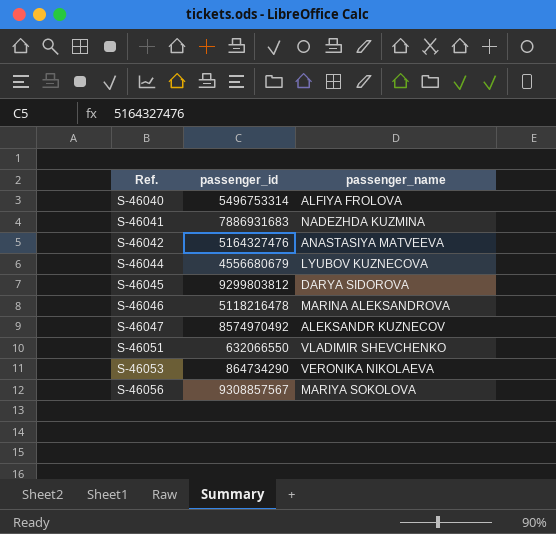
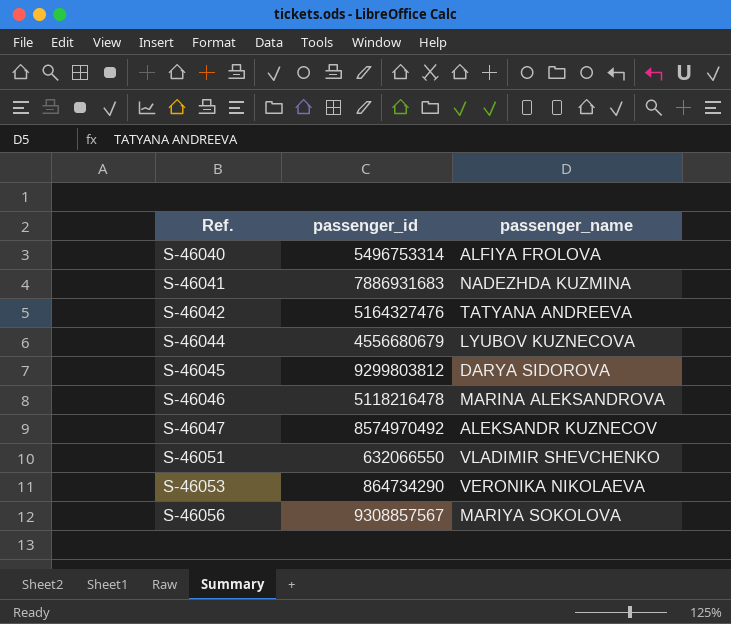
S-46042 | passenger_name: ANASTASIYA MATVEEVA -> TATYANA ANDREEVA

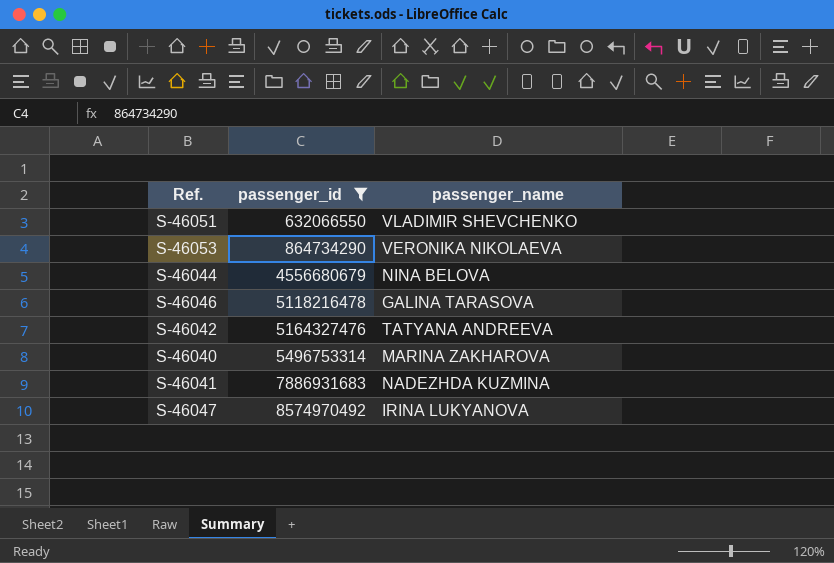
filter: none -> passenger_id <= 8574970492
row order: Ref. ascending -> passenger_id ascending
S-46044 | passenger_name: LYUBOV KUZNECOVA -> NINA BELOVA
S-46046 | passenger_name: MARINA ALEKSANDROVA -> GALINA TARASOVA
S-46040 | passenger_name: ALFIYA FROLOVA -> MARINA ZAKHAROVA
S-46047 | passenger_name: ALEKSANDR KUZNECOV -> IRINA LUKYANOVA

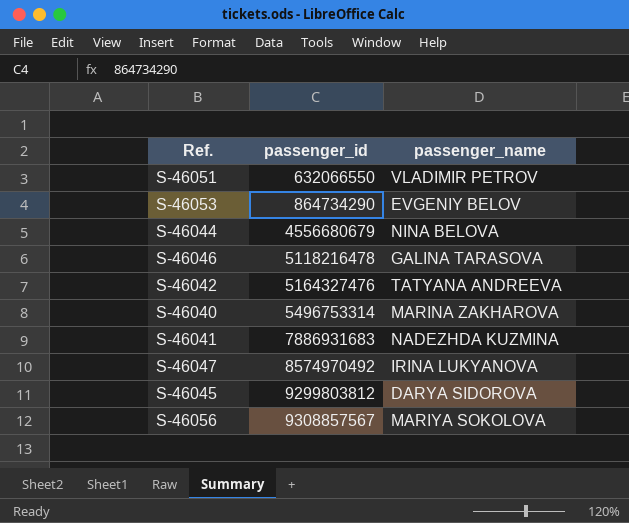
filter: passenger_id <= 8574970492 -> none
S-46051 | passenger_name: VLADIMIR SHEVCHENKO -> VLADIMIR PETROV
S-46053 | passenger_name: VERONIKA NIKOLAEVA -> EVGENIY BELOV

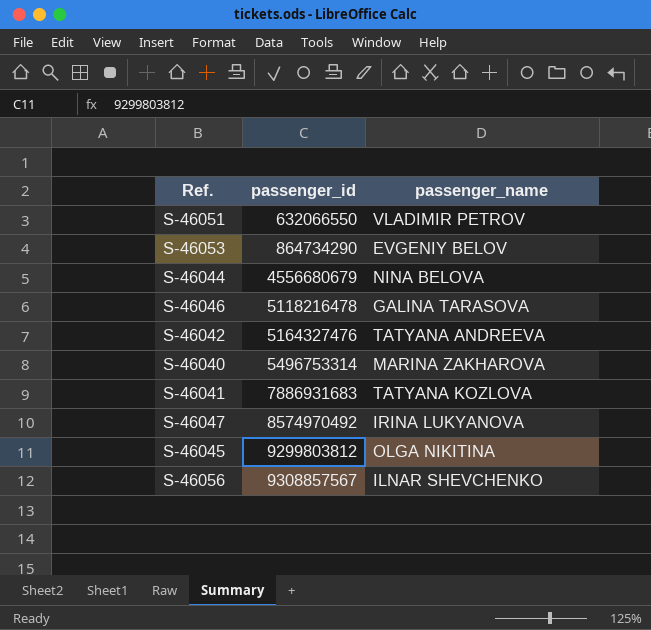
S-46041 | passenger_name: NADEZHDA KUZMINA -> TATYANA KOZLOVA
S-46045 | passenger_name: DARYA SIDOROVA -> OLGA NIKITINA
S-46056 | passenger_name: MARIYA SOKOLOVA -> ILNAR SHEVCHENKO

